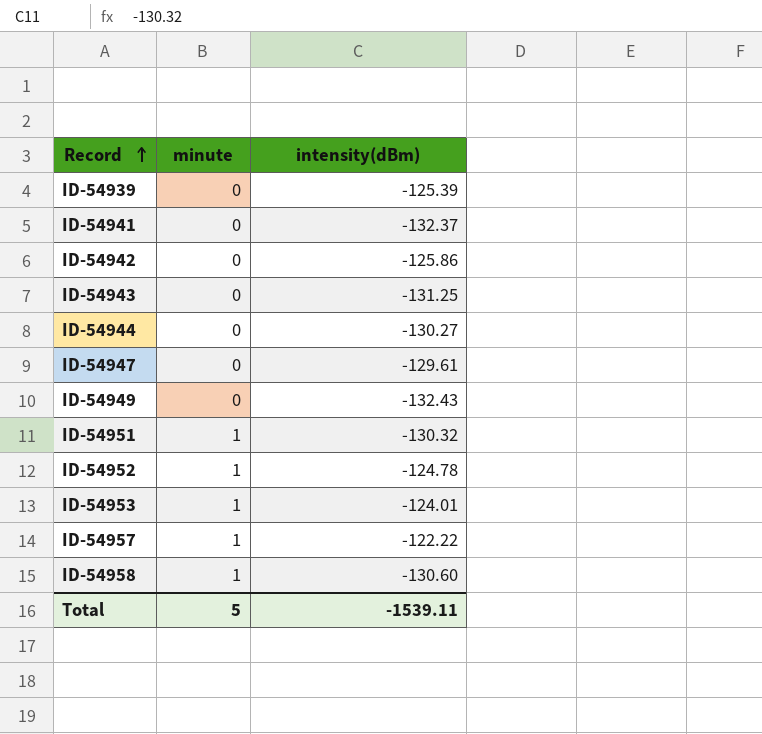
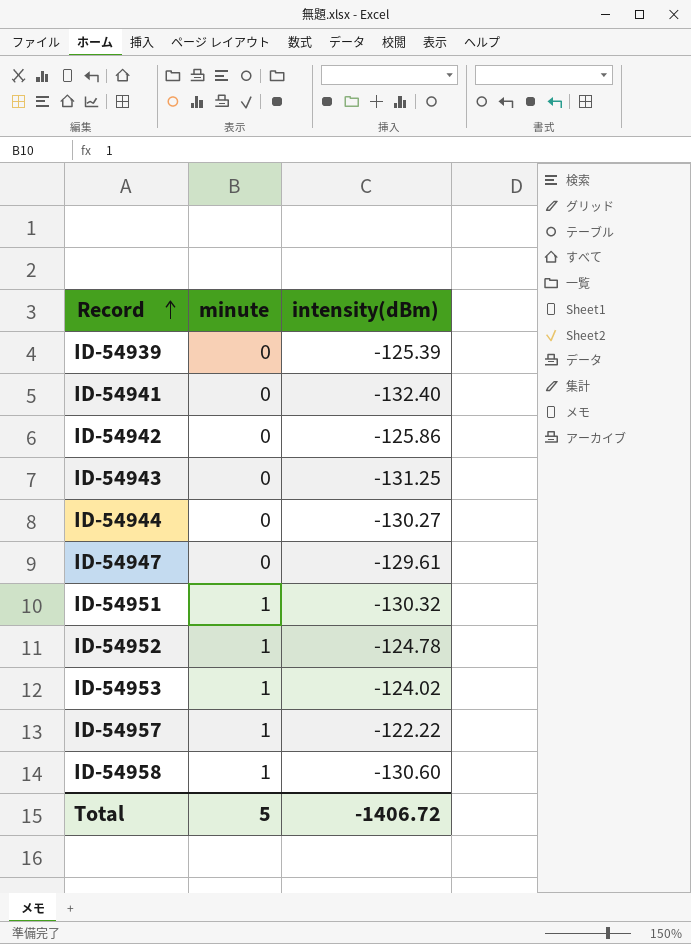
row ID-54949: 0 | -132.43 -> none
ID-54941 | intensity(dBm): -132.37 -> -132.40
ID-54953 | intensity(dBm): -124.01 -> -124.02
Total | intensity(dBm): -1539.11 -> -1406.72

